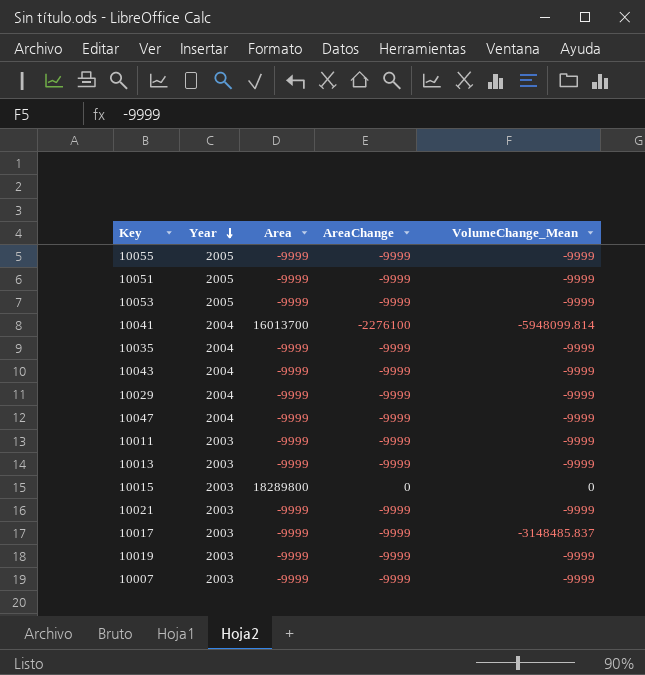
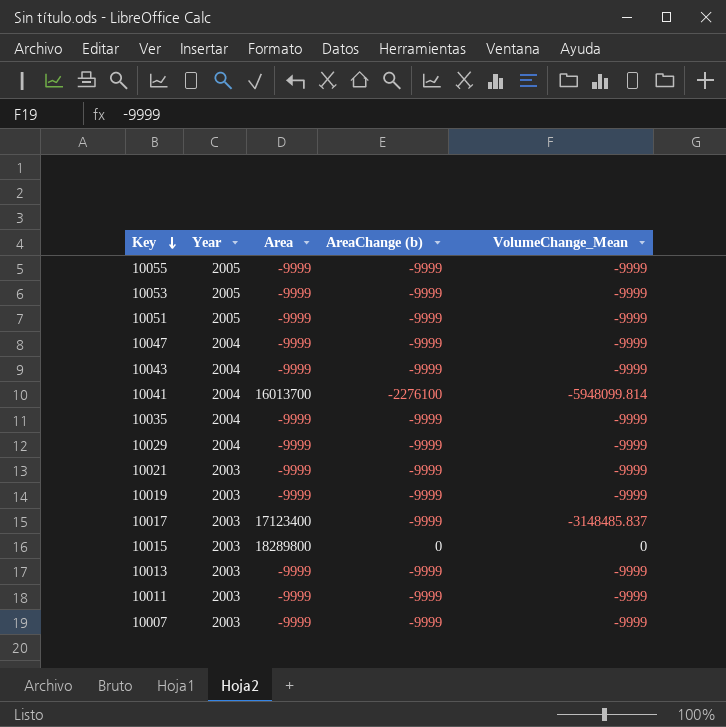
row order: Year descending -> Key descending
column name: AreaChange -> AreaChange (b)
10017 | Area: -9999 -> 17123400

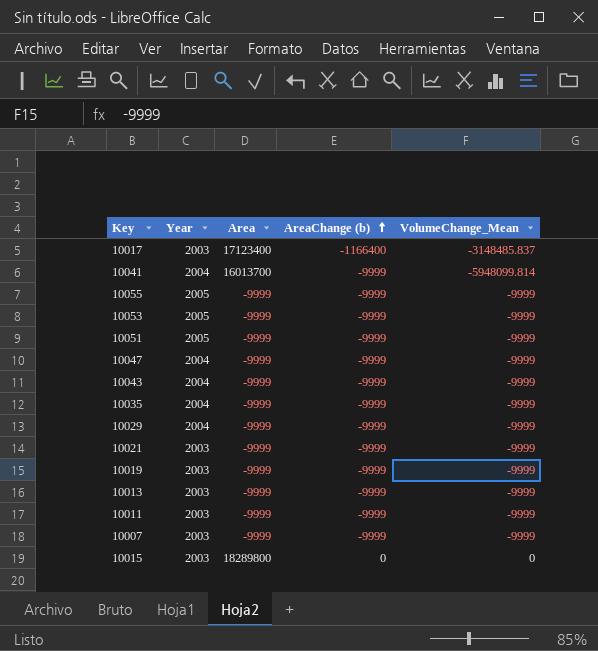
row order: Key descending -> AreaChange (b) ascending
10017 | AreaChange (b): -9999 -> -1166400
10041 | AreaChange (b): -2276100 -> -9999

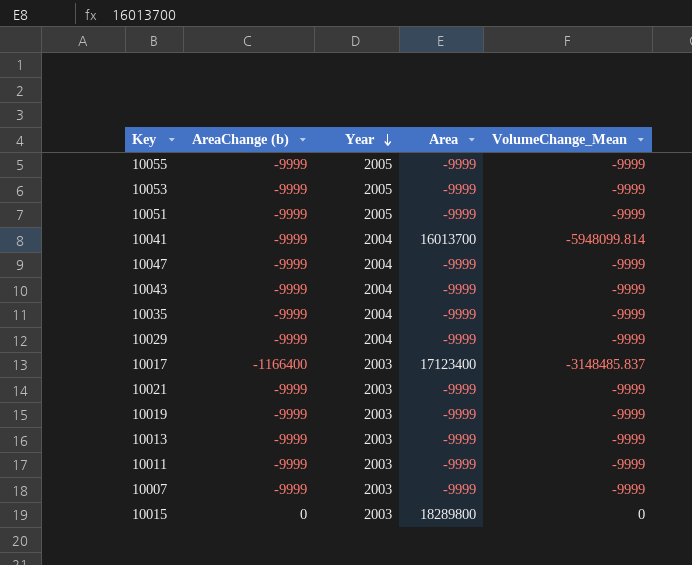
row order: AreaChange (b) ascending -> Year descending
column AreaChange (b) | position: 4 -> 2

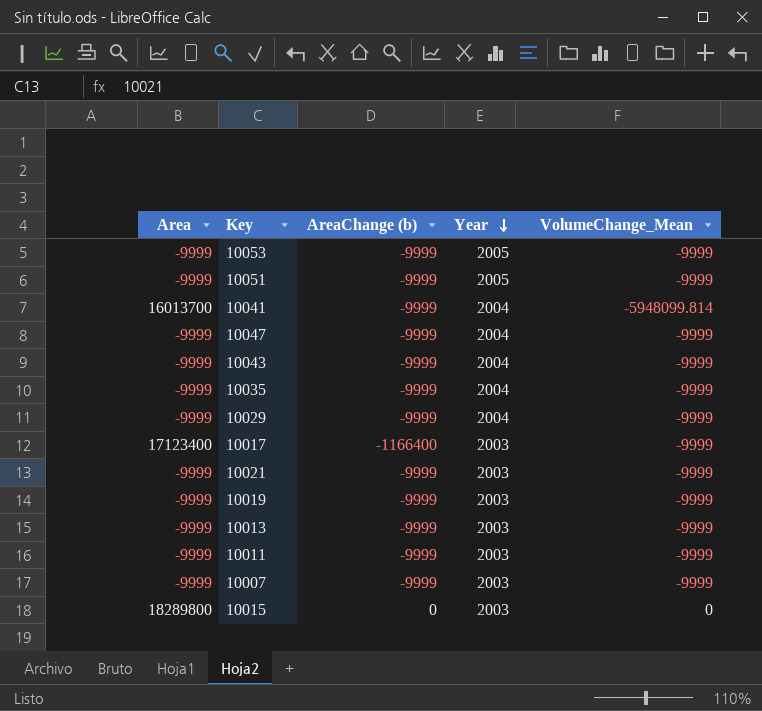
column Area | position: 4 -> 1
row 10055: -9999 | 2005 | -9999 | -9999 -> none
10017 | VolumeChange_Mean: -3148485.837 -> -9999

